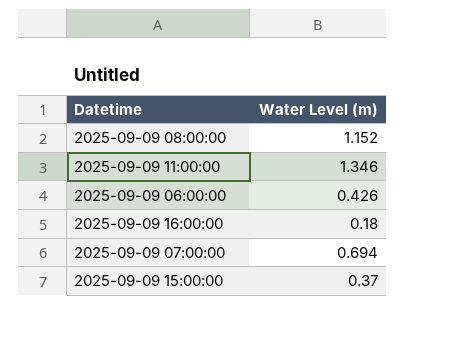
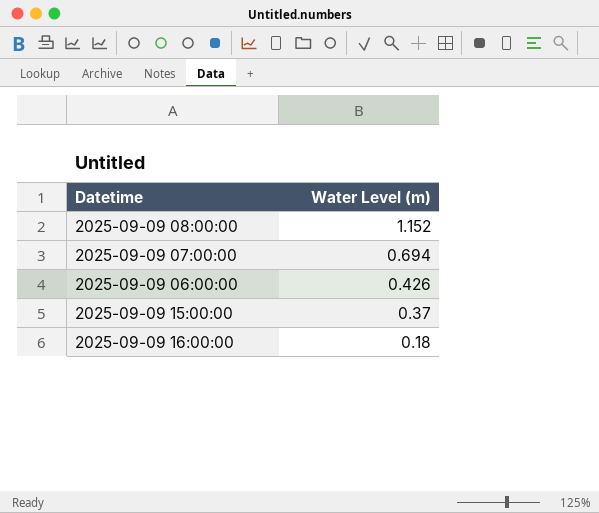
row order: none -> Water Level (m) descending
row 2025-09-09 11:00:00: 1.346 -> none

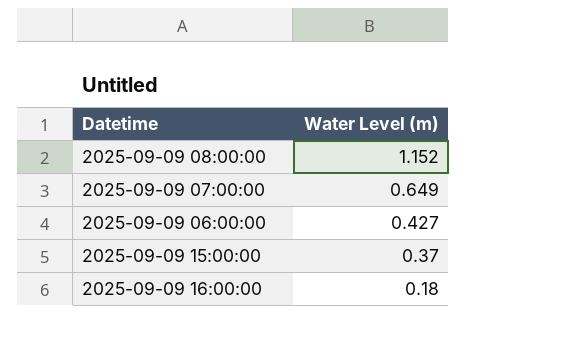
2025-09-09 07:00:00 | Water Level (m): 0.694 -> 0.649
2025-09-09 06:00:00 | Water Level (m): 0.426 -> 0.427

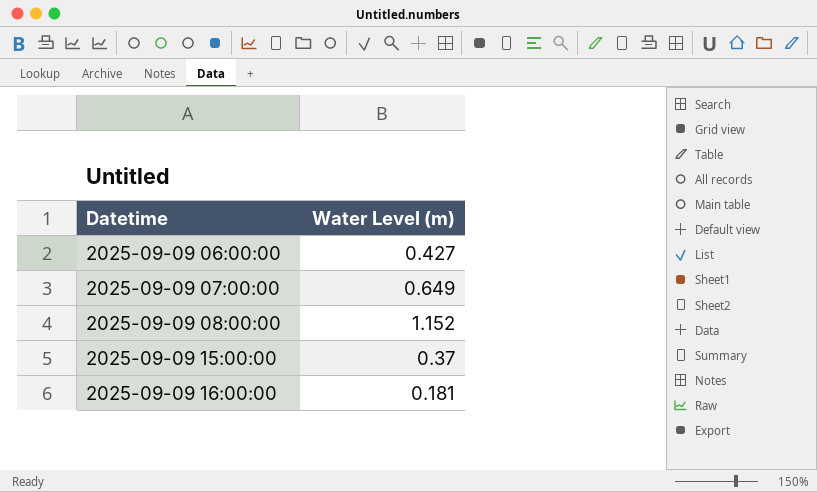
row order: Water Level (m) descending -> Datetime ascending
2025-09-09 16:00:00 | Water Level (m): 0.18 -> 0.181

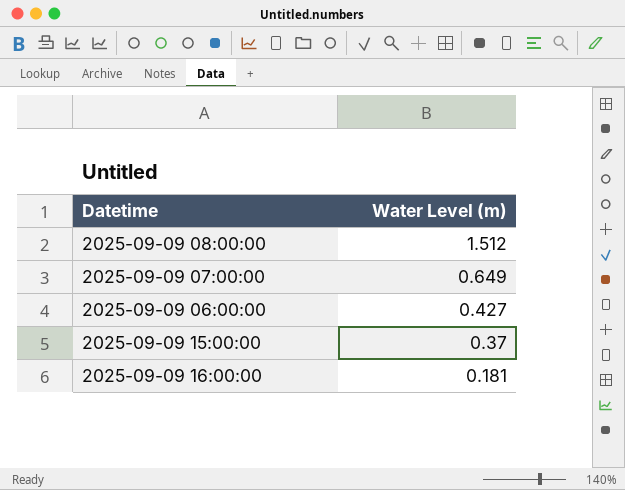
row order: Datetime ascending -> Water Level (m) descending
2025-09-09 08:00:00 | Water Level (m): 1.152 -> 1.512

